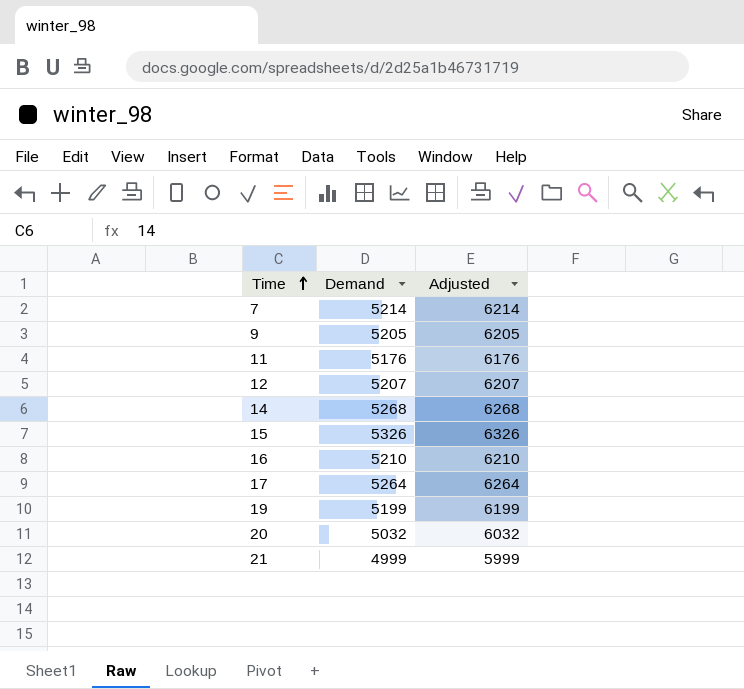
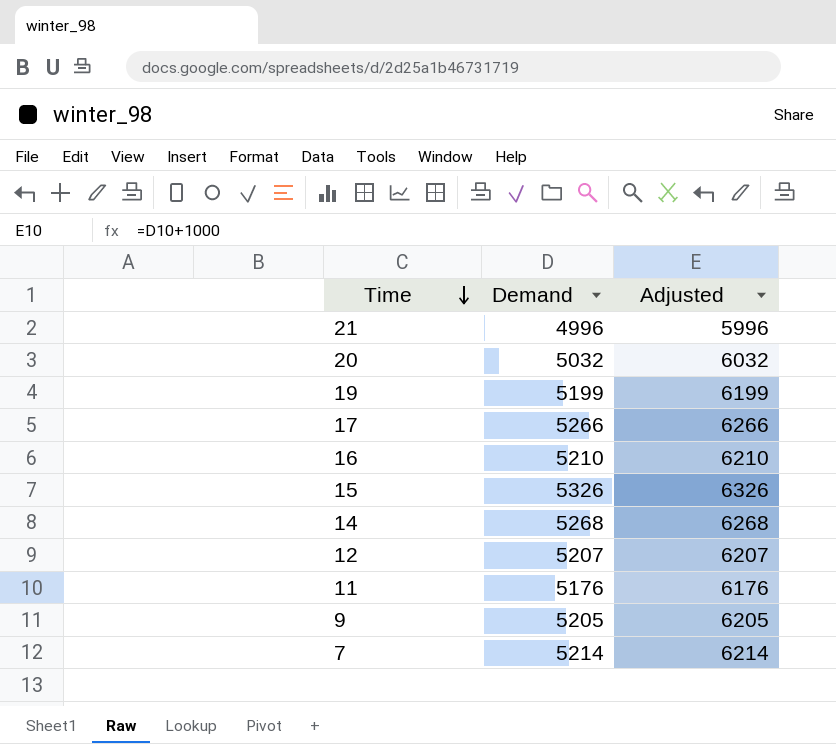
row order: Time ascending -> Time descending
21 | Demand: 4999 -> 4996
21 | Adjusted: 5999 -> 5996
17 | Demand: 5264 -> 5266
17 | Adjusted: 6264 -> 6266

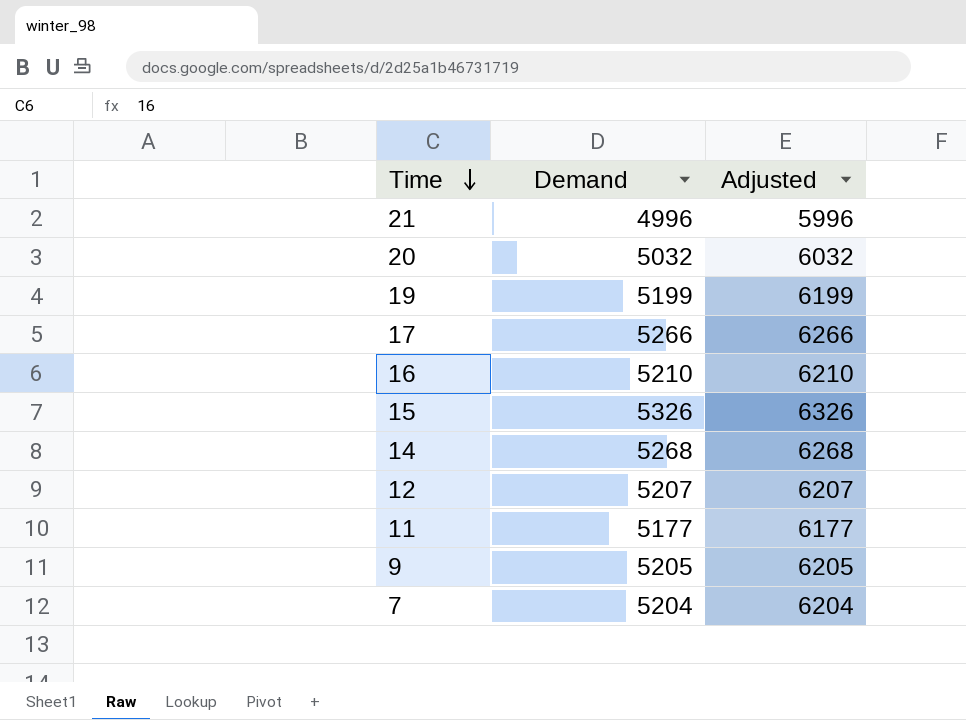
11 | Demand: 5176 -> 5177
11 | Adjusted: 6176 -> 6177
7 | Demand: 5214 -> 5204
7 | Adjusted: 6214 -> 6204

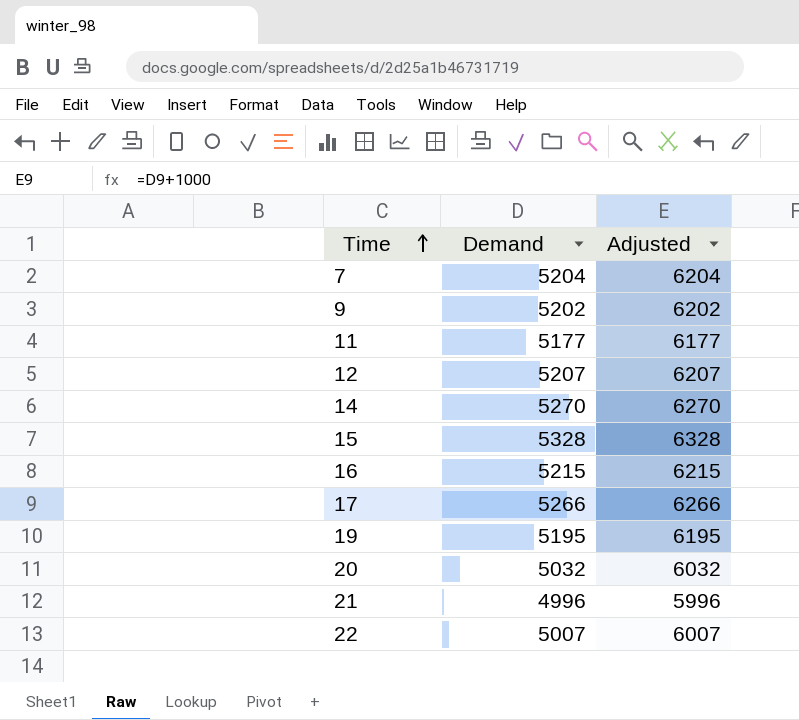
row order: Time descending -> Time ascending
9 | Demand: 5205 -> 5202
9 | Adjusted: 6205 -> 6202
14 | Demand: 5268 -> 5270
14 | Adjusted: 6268 -> 6270
15 | Demand: 5326 -> 5328
15 | Adjusted: 6326 -> 6328
16 | Demand: 5210 -> 5215
16 | Adjusted: 6210 -> 6215
19 | Demand: 5199 -> 5195
19 | Adjusted: 6199 -> 6195
row 22: none -> 5007 | 6007

